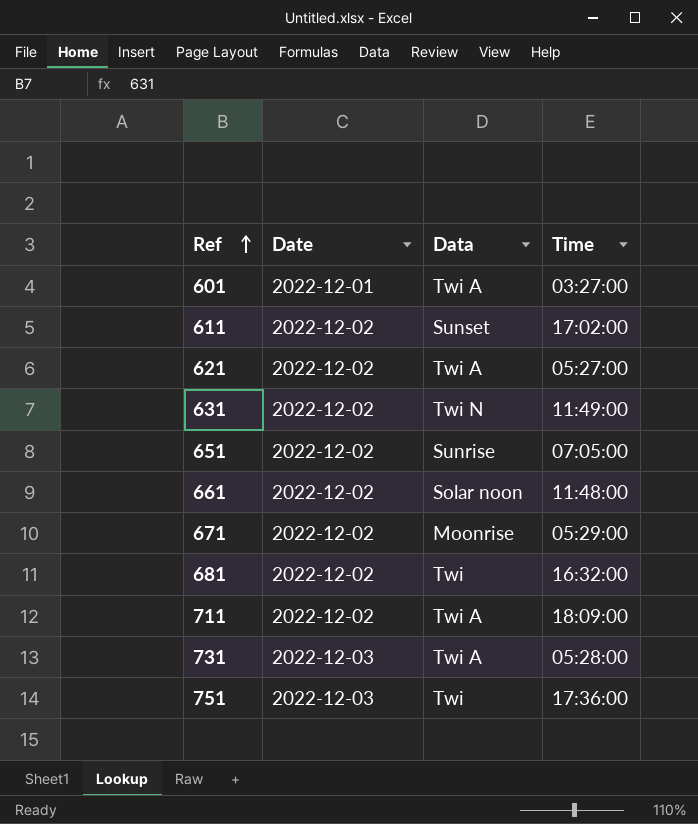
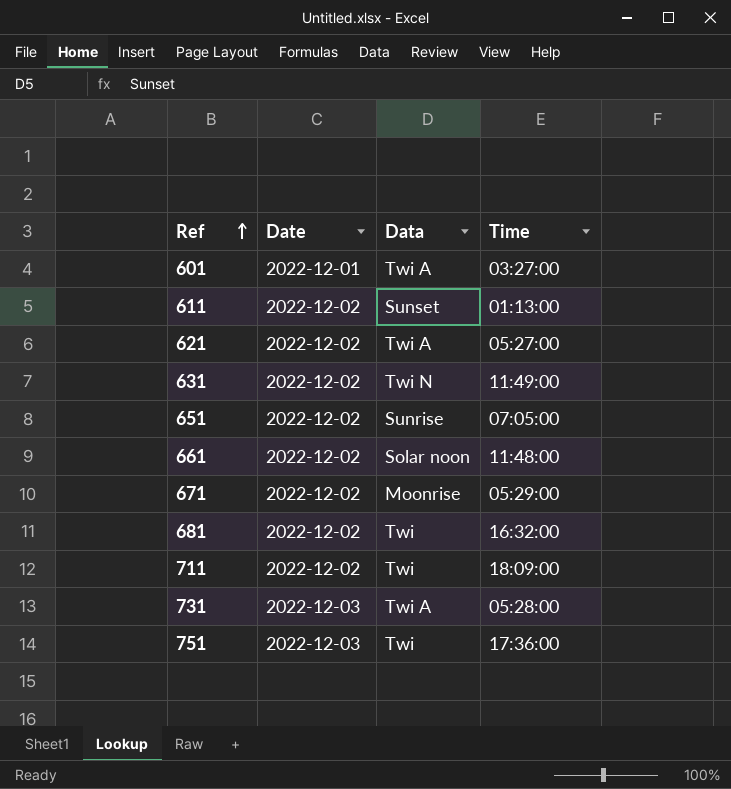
611 | Time: 17:02:00 -> 01:13:00
711 | Data: Twi A -> Twi

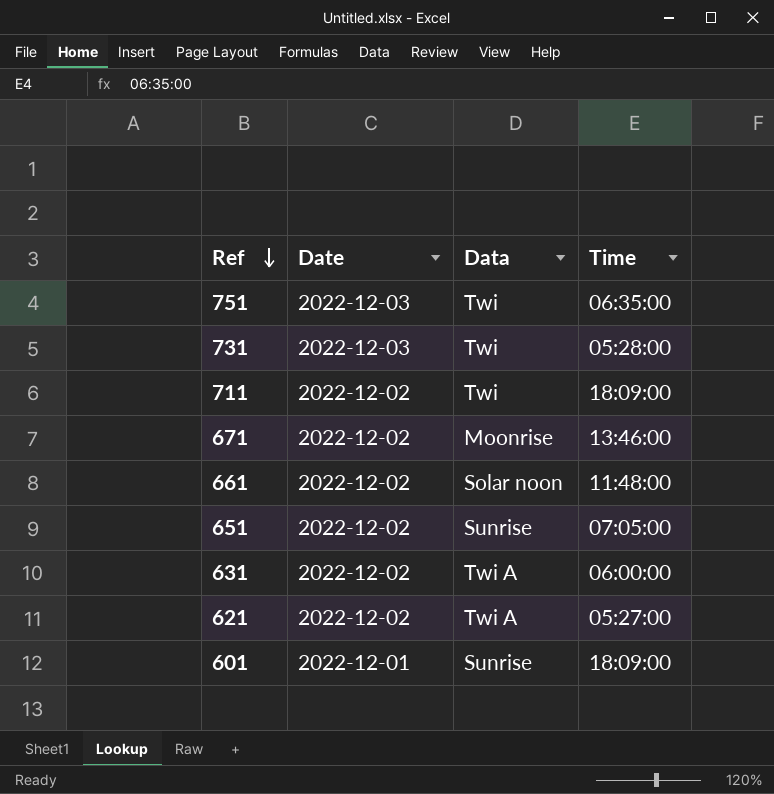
row order: Ref ascending -> Ref descending
row 611: 2022-12-02 | Sunset | 01:13:00 -> none
row 681: 2022-12-02 | Twi | 16:32:00 -> none
751 | Time: 17:36:00 -> 06:35:00
731 | Data: Twi A -> Twi
671 | Time: 05:29:00 -> 13:46:00
631 | Data: Twi N -> Twi A
631 | Time: 11:49:00 -> 06:00:00
601 | Data: Twi A -> Sunrise
601 | Time: 03:27:00 -> 18:09:00

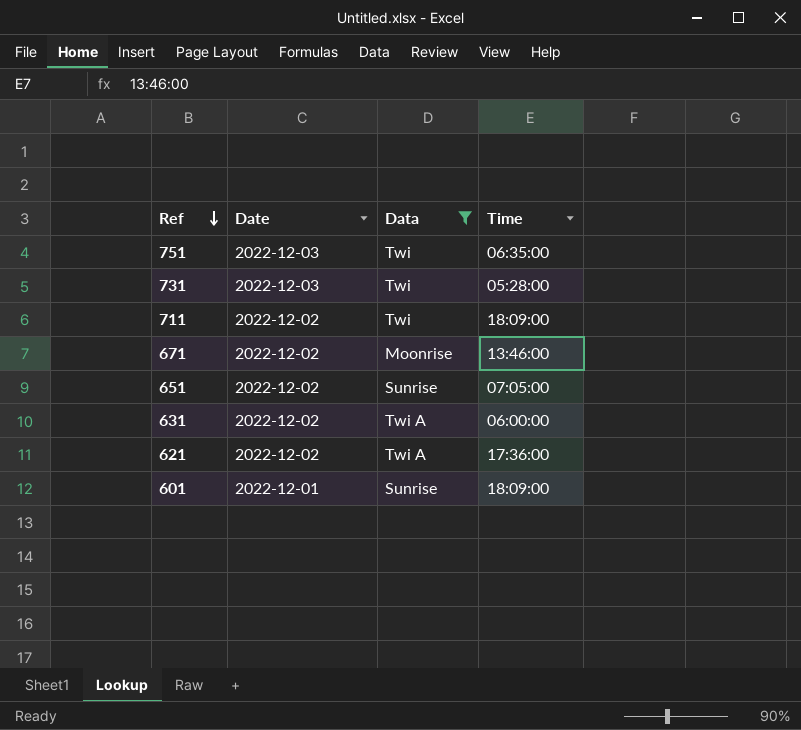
filter: none -> Data != Solar noon
621 | Time: 05:27:00 -> 17:36:00

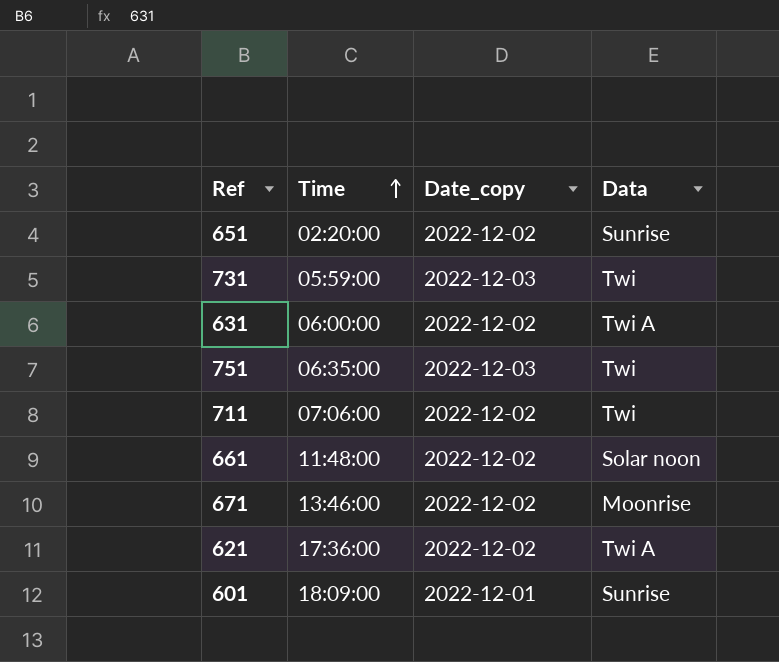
filter: Data != Solar noon -> none
row order: Ref descending -> Time ascending
column Time | position: 4 -> 2
column name: Date -> Date_copy
651 | Time: 07:05:00 -> 02:20:00
731 | Time: 05:28:00 -> 05:59:00
711 | Time: 18:09:00 -> 07:06:00

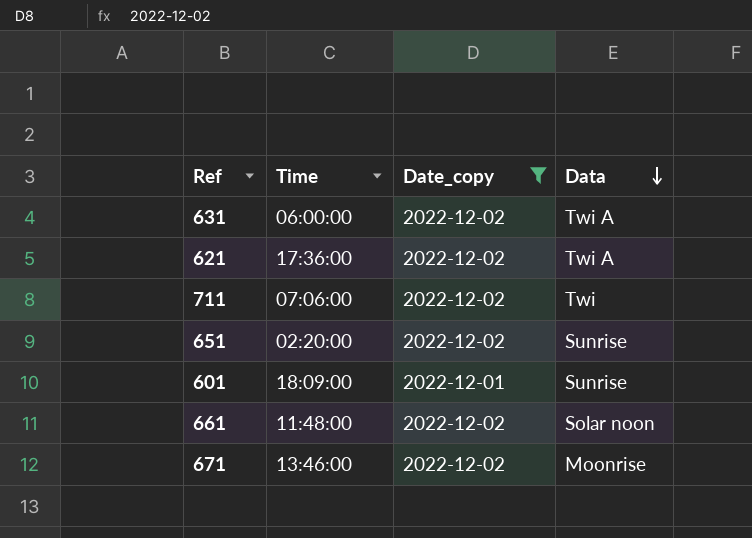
filter: none -> Date_copy != 2022-12-03
row order: Time ascending -> Data descending

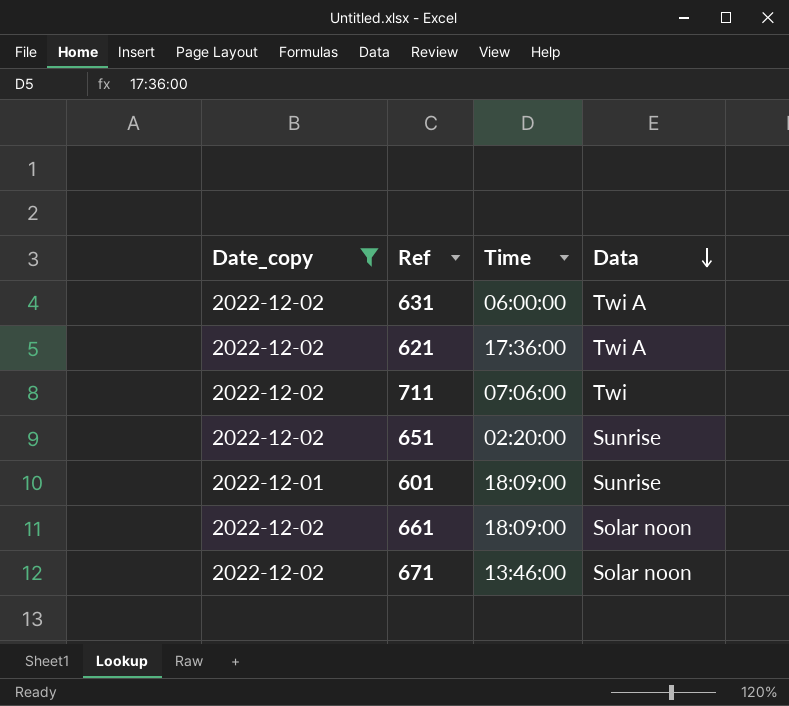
column Date_copy | position: 3 -> 1
661 | Time: 11:48:00 -> 18:09:00
671 | Data: Moonrise -> Solar noon

